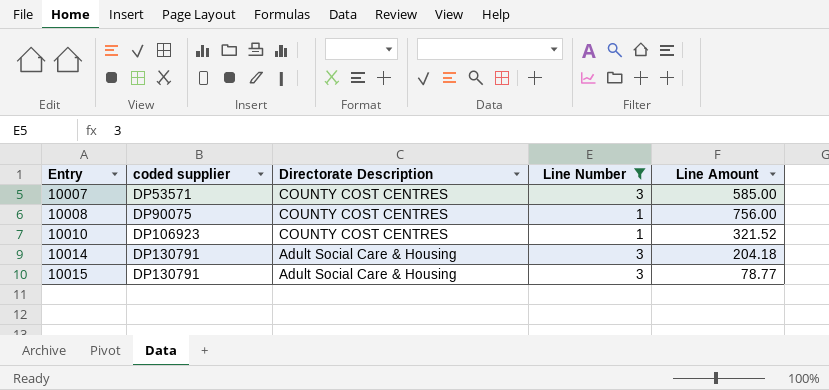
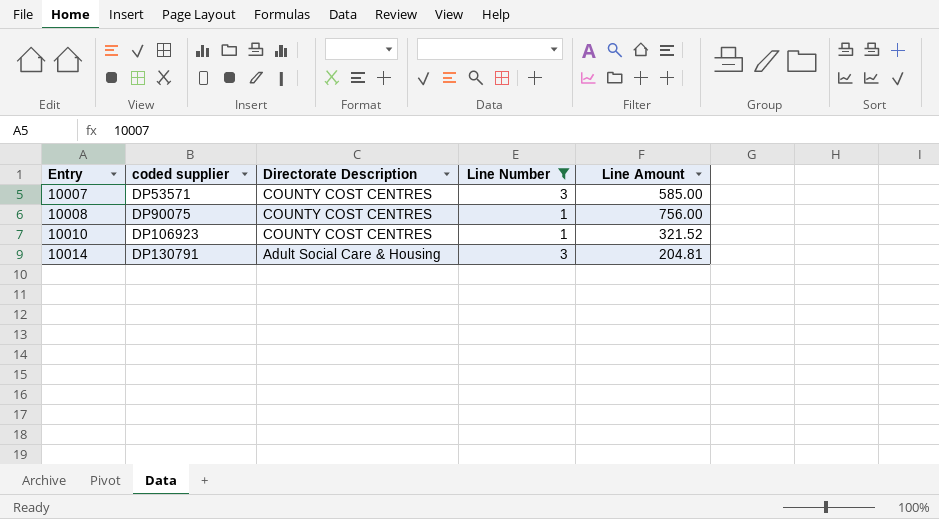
row 10015: DP130791 | Adult Social Care & Housing | 3 | 78.77 -> none
10014 | Line Amount: 204.18 -> 204.81

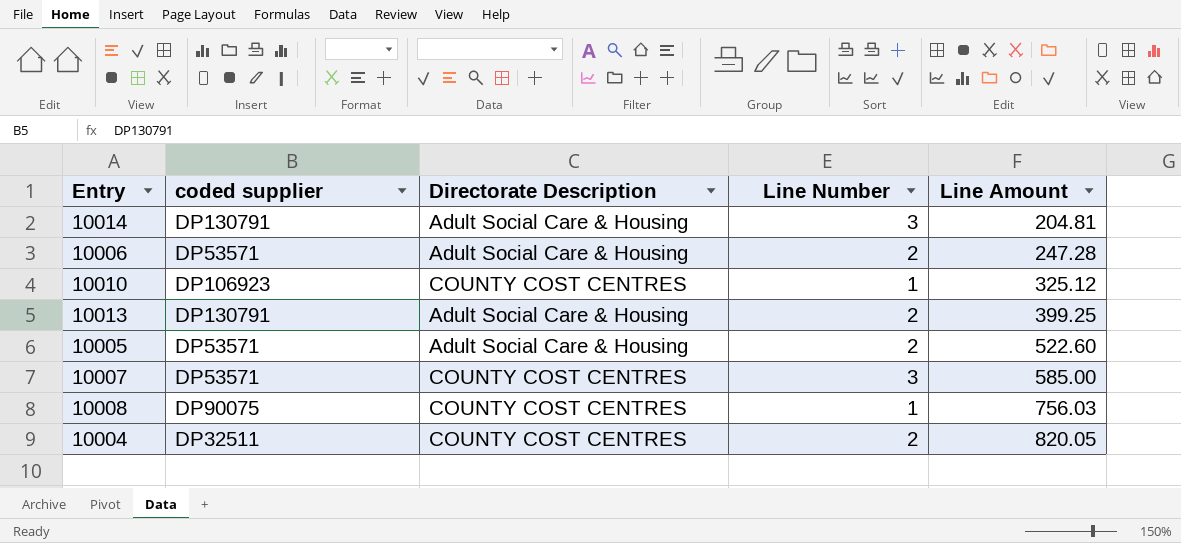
filter: Line Number != 2 -> none
row order: Entry ascending -> Line Amount ascending
10010 | Line Amount: 321.52 -> 325.12
10008 | Line Amount: 756.00 -> 756.03

